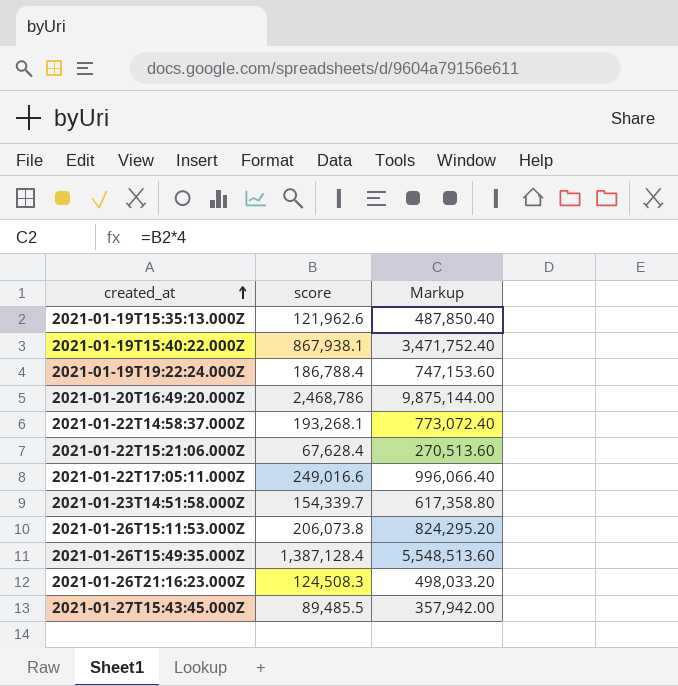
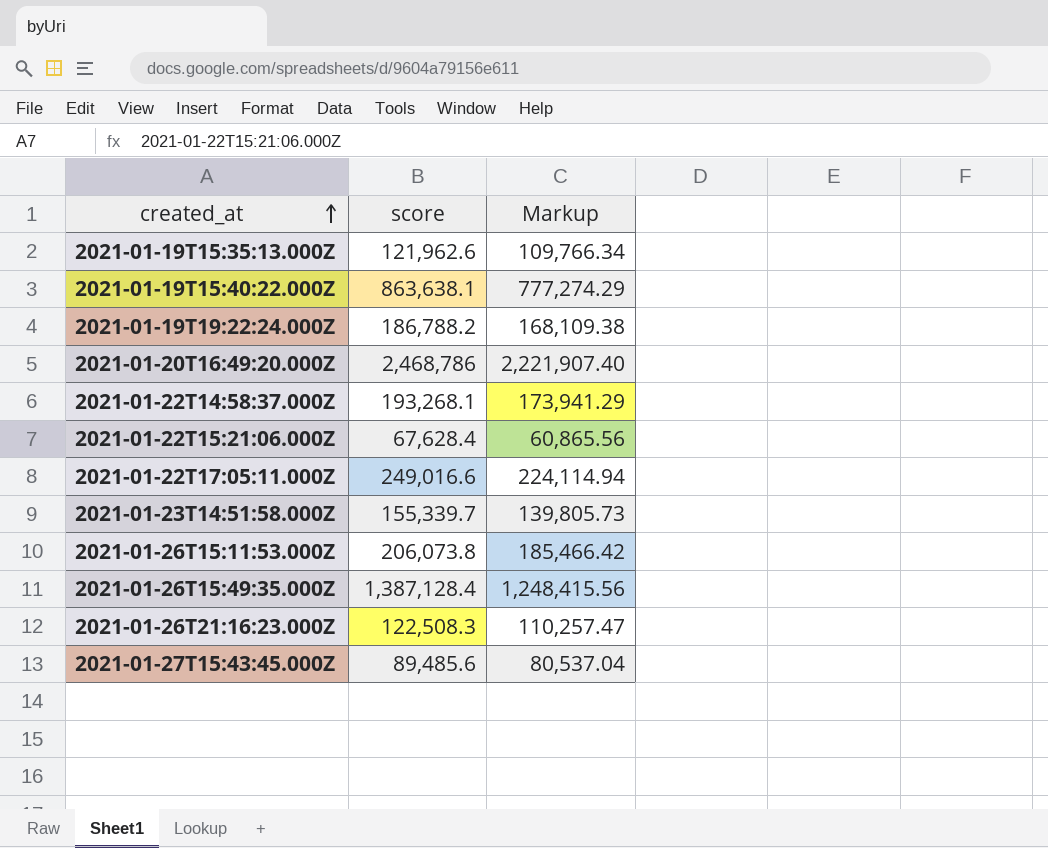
column Markup | formula: [score] * 4 -> [score] * 0.9
2021-01-19T15:40:22.000Z | score: 867,938.1 -> 863,638.1
2021-01-19T19:22:24.000Z | score: 186,788.4 -> 186,788.2
2021-01-23T14:51:58.000Z | score: 154,339.7 -> 155,339.7
2021-01-26T21:16:23.000Z | score: 124,508.3 -> 122,508.3
2021-01-27T15:43:45.000Z | score: 89,485.5 -> 89,485.6

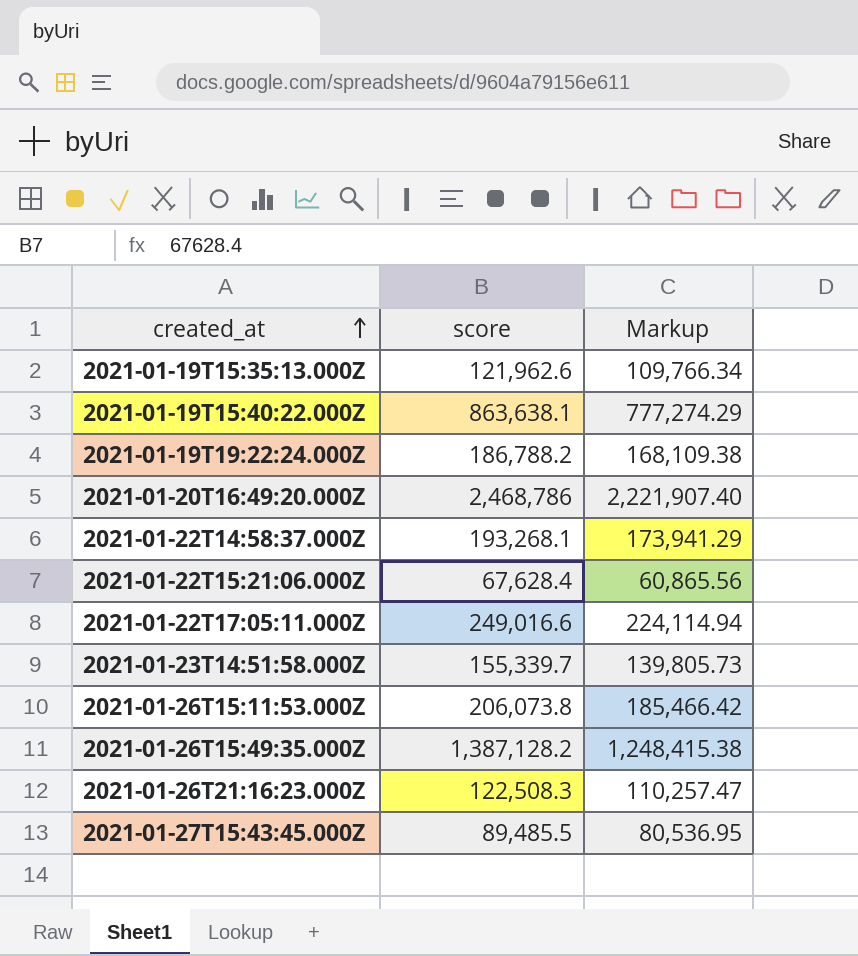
2021-01-26T15:49:35.000Z | score: 1,387,128.4 -> 1,387,128.2
2021-01-26T15:49:35.000Z | Markup: 1,248,415.56 -> 1,248,415.38
2021-01-27T15:43:45.000Z | score: 89,485.6 -> 89,485.5
2021-01-27T15:43:45.000Z | Markup: 80,537.04 -> 80,536.95

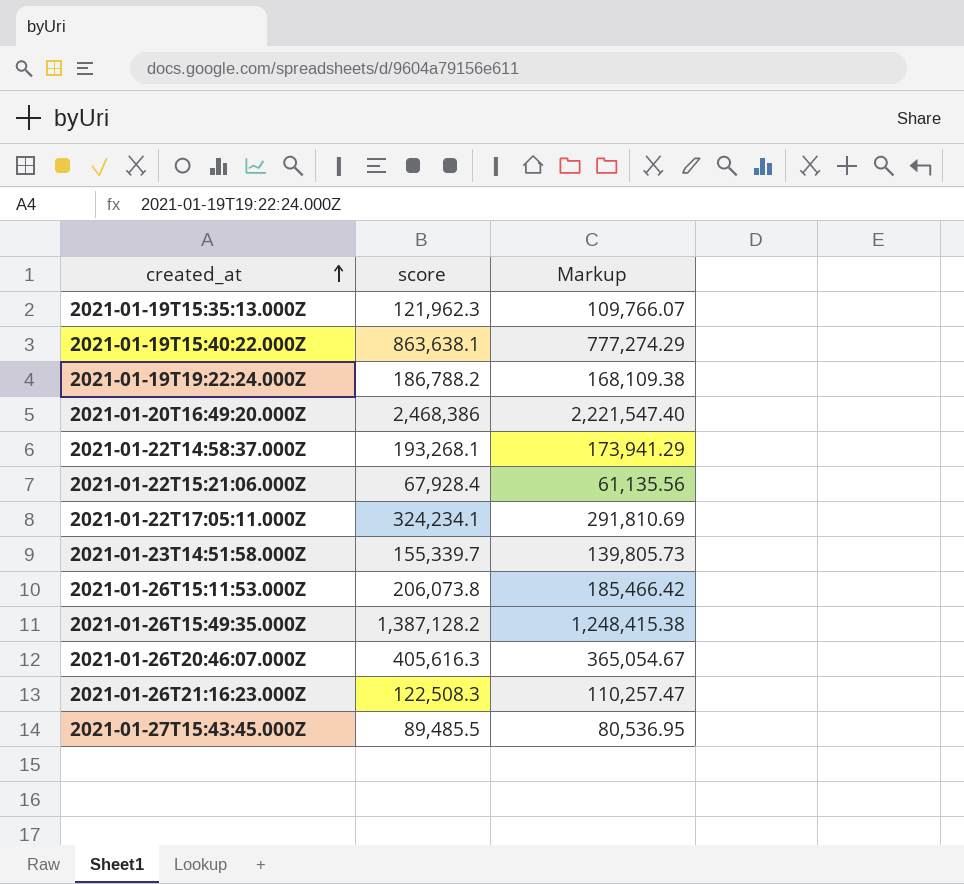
2021-01-19T15:35:13.000Z | score: 121,962.6 -> 121,962.3
2021-01-19T15:35:13.000Z | Markup: 109,766.34 -> 109,766.07
2021-01-20T16:49:20.000Z | score: 2,468,786 -> 2,468,386
2021-01-20T16:49:20.000Z | Markup: 2,221,907.40 -> 2,221,547.40
2021-01-22T15:21:06.000Z | score: 67,628.4 -> 67,928.4
2021-01-22T15:21:06.000Z | Markup: 60,865.56 -> 61,135.56
2021-01-22T17:05:11.000Z | score: 249,016.6 -> 324,234.1
2021-01-22T17:05:11.000Z | Markup: 224,114.94 -> 291,810.69
row 2021-01-26T20:46:07.000Z: none -> 405,616.3 | 365,054.67

